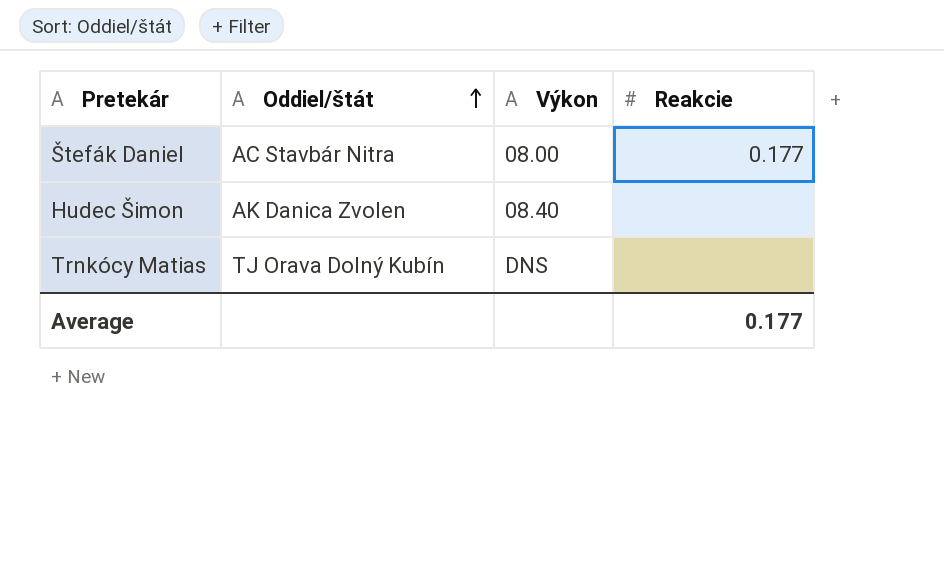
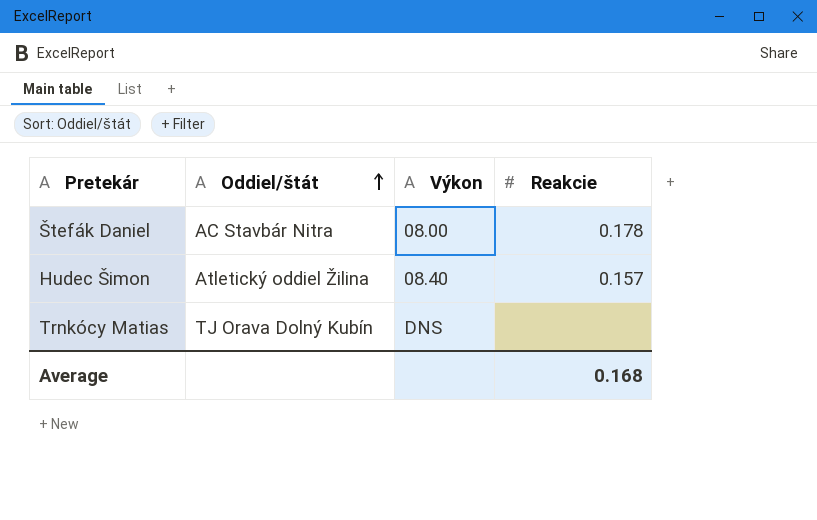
Štefák Daniel | Reakcie: 0.177 -> 0.178
Hudec Šimon | Oddiel/štát: AK Danica Zvolen -> Atletický oddiel Žilina
Hudec Šimon | Reakcie: none -> 0.157
Average | Reakcie: 0.177 -> 0.168

